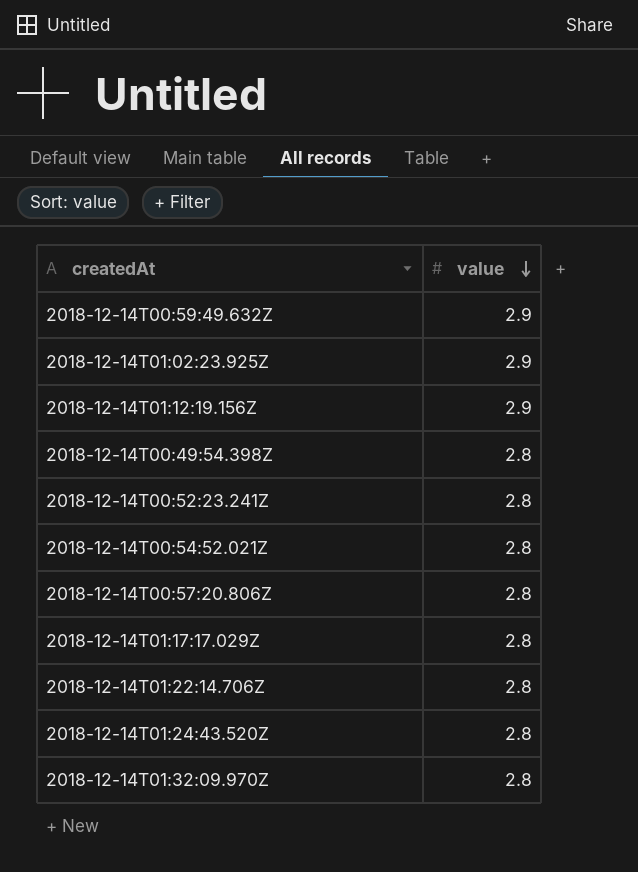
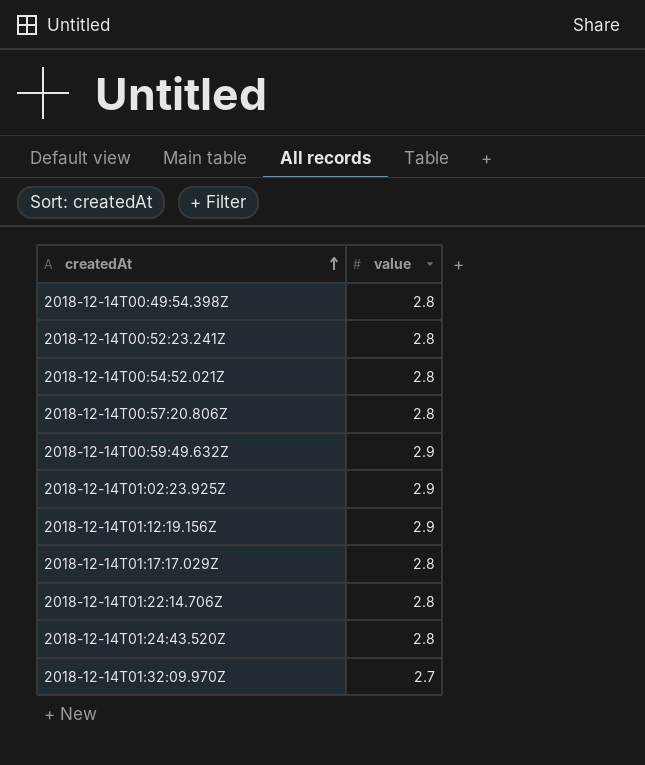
row order: value descending -> createdAt ascending
2018-12-14T01:32:09.970Z | value: 2.8 -> 2.7

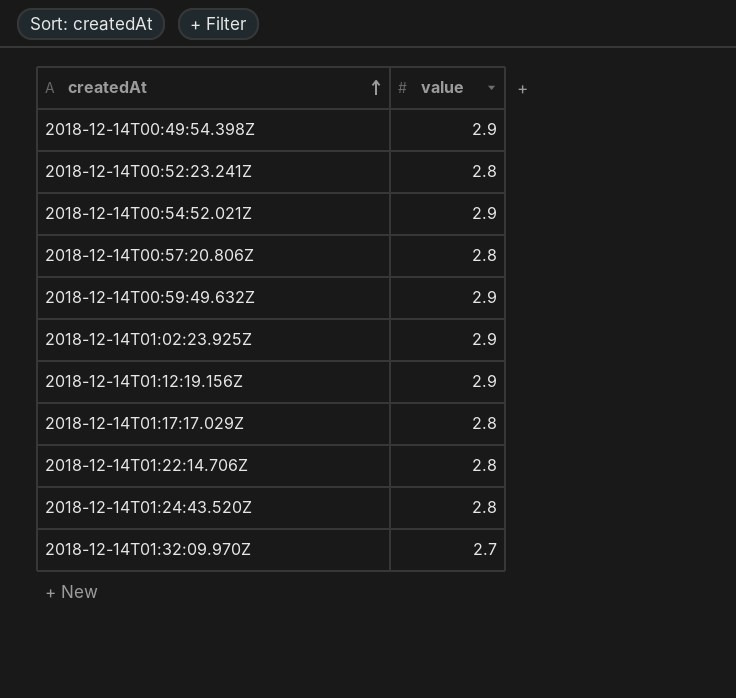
2018-12-14T00:49:54.398Z | value: 2.8 -> 2.9
2018-12-14T00:54:52.021Z | value: 2.8 -> 2.9

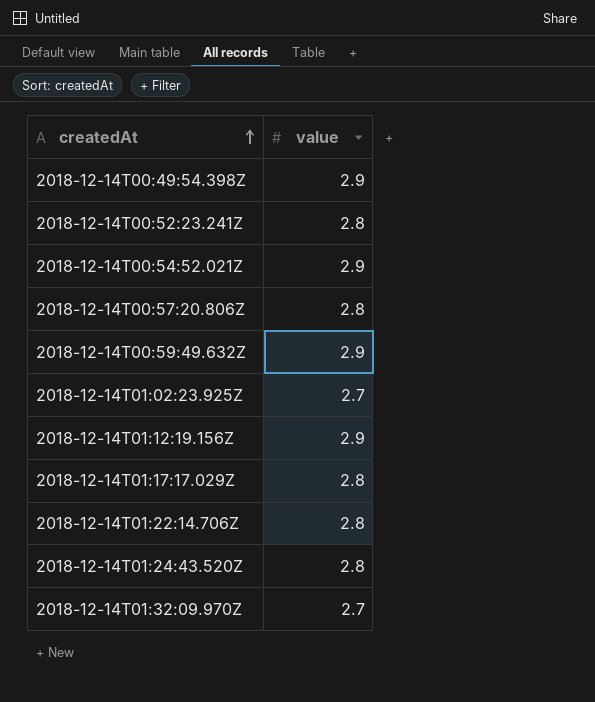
2018-12-14T01:02:23.925Z | value: 2.9 -> 2.7

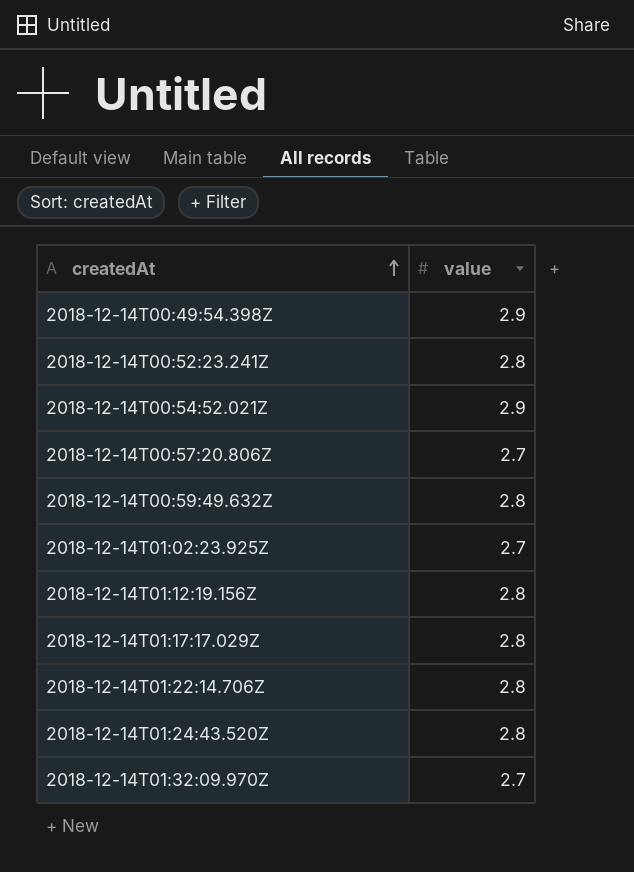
2018-12-14T00:57:20.806Z | value: 2.8 -> 2.7
2018-12-14T00:59:49.632Z | value: 2.9 -> 2.8
2018-12-14T01:12:19.156Z | value: 2.9 -> 2.8

